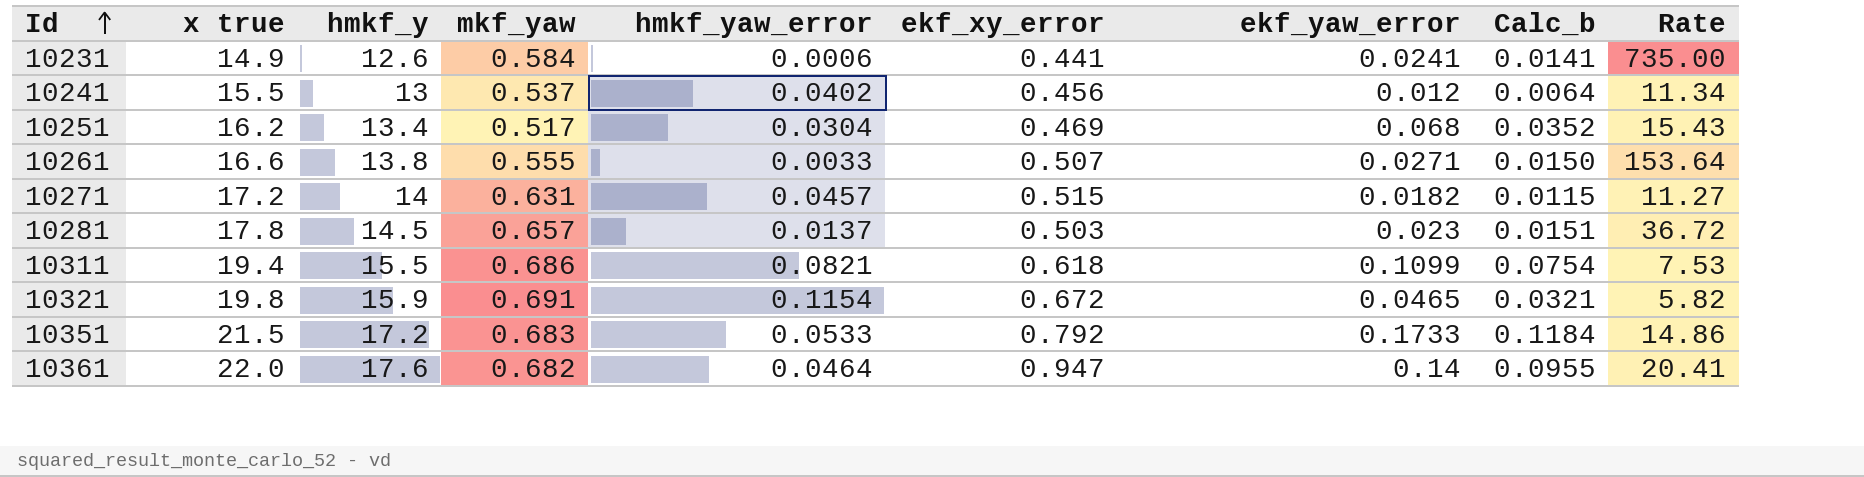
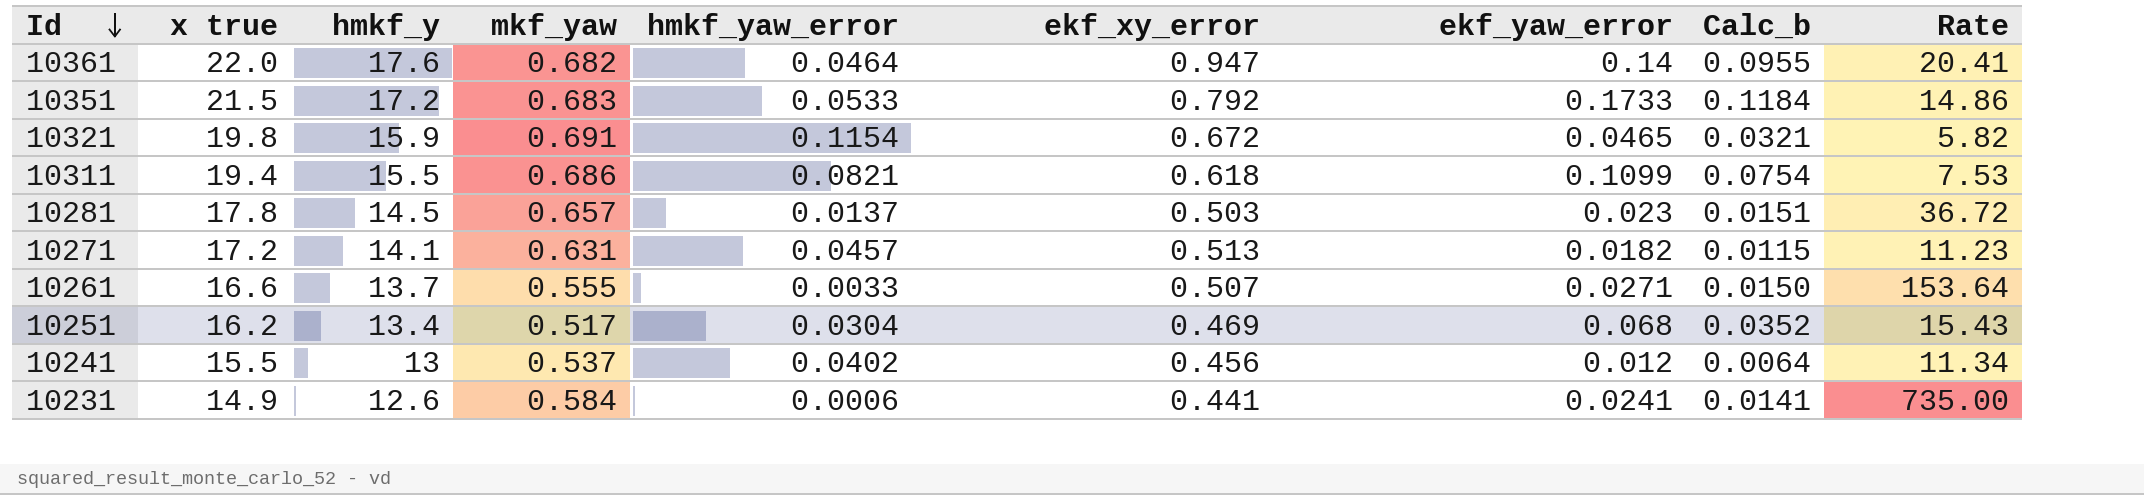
row order: Id ascending -> Id descending
10271 | hmkf_y: 14 -> 14.1
10271 | ekf_xy_error: 0.515 -> 0.513
10271 | Rate: 11.27 -> 11.23
10261 | hmkf_y: 13.8 -> 13.7

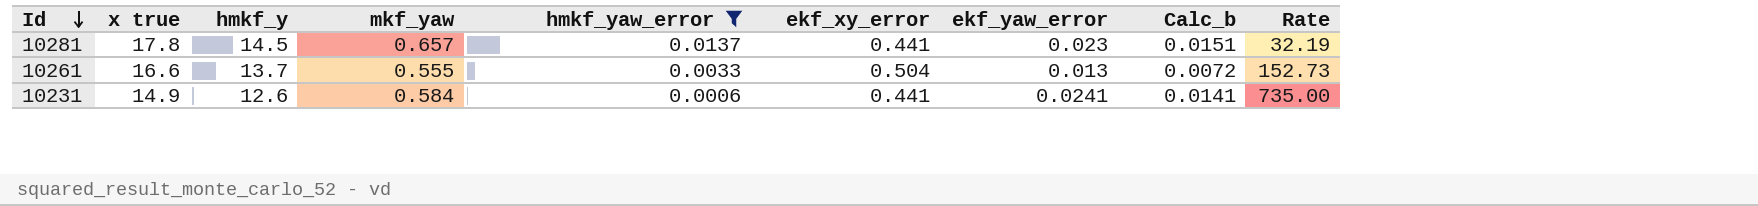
filter: none -> hmkf_yaw_error <= 0.0137
10281 | ekf_xy_error: 0.503 -> 0.441
10281 | Rate: 36.72 -> 32.19
10261 | ekf_xy_error: 0.507 -> 0.504
10261 | ekf_yaw_error: 0.0271 -> 0.013
10261 | Calc_b: 0.0150 -> 0.0072
10261 | Rate: 153.64 -> 152.73

